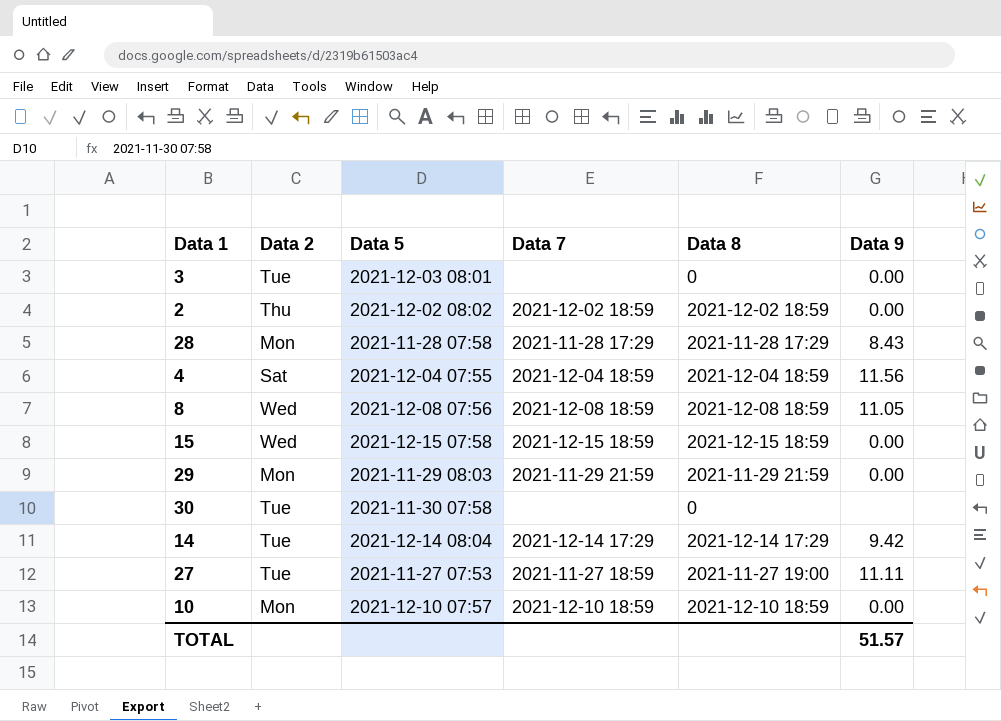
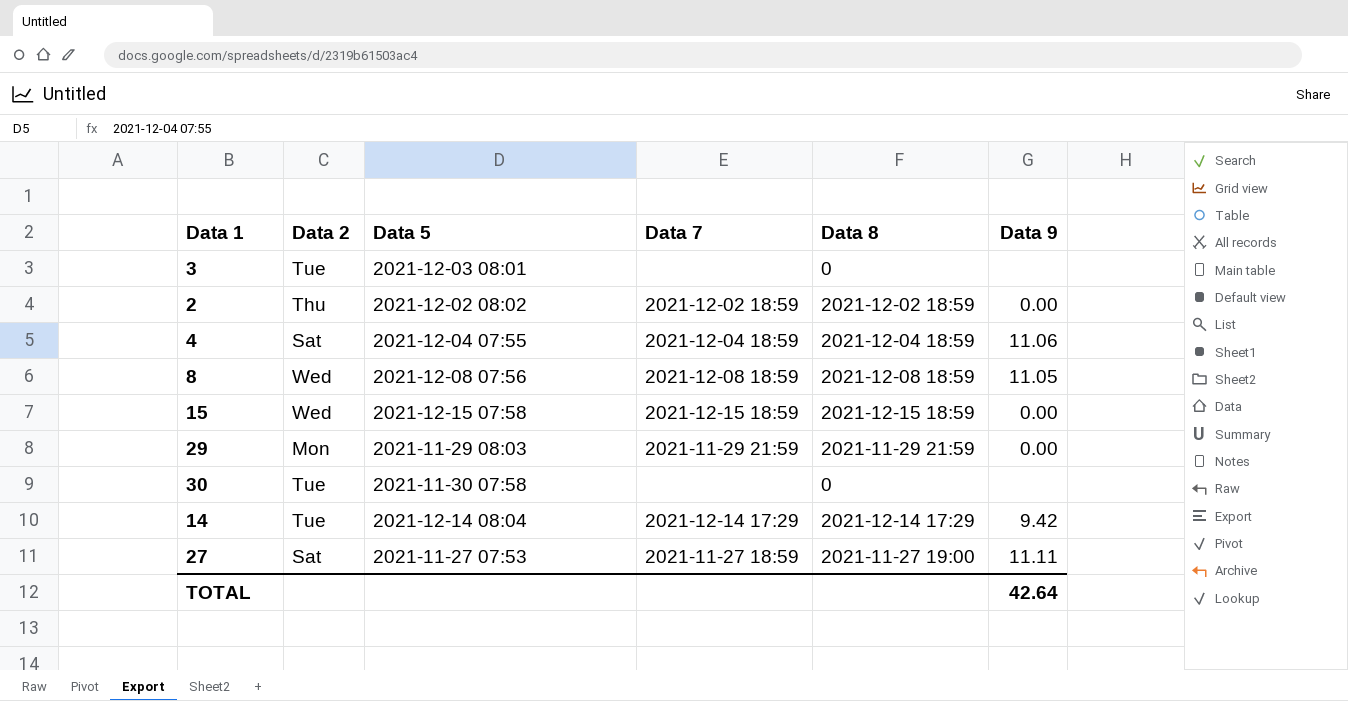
row 28: Mon | 2021-11-28 07:58 | 2021-11-28 17:29 | 2021-11-28 17:29 | 8.43 -> none
row 10: Mon | 2021-12-10 07:57 | 2021-12-10 18:59 | 2021-12-10 18:59 | 0.00 -> none
3 | Data 9: 0.00 -> none
4 | Data 9: 11.56 -> 11.06
27 | Data 2: Tue -> Sat
TOTAL | Data 9: 51.57 -> 42.64

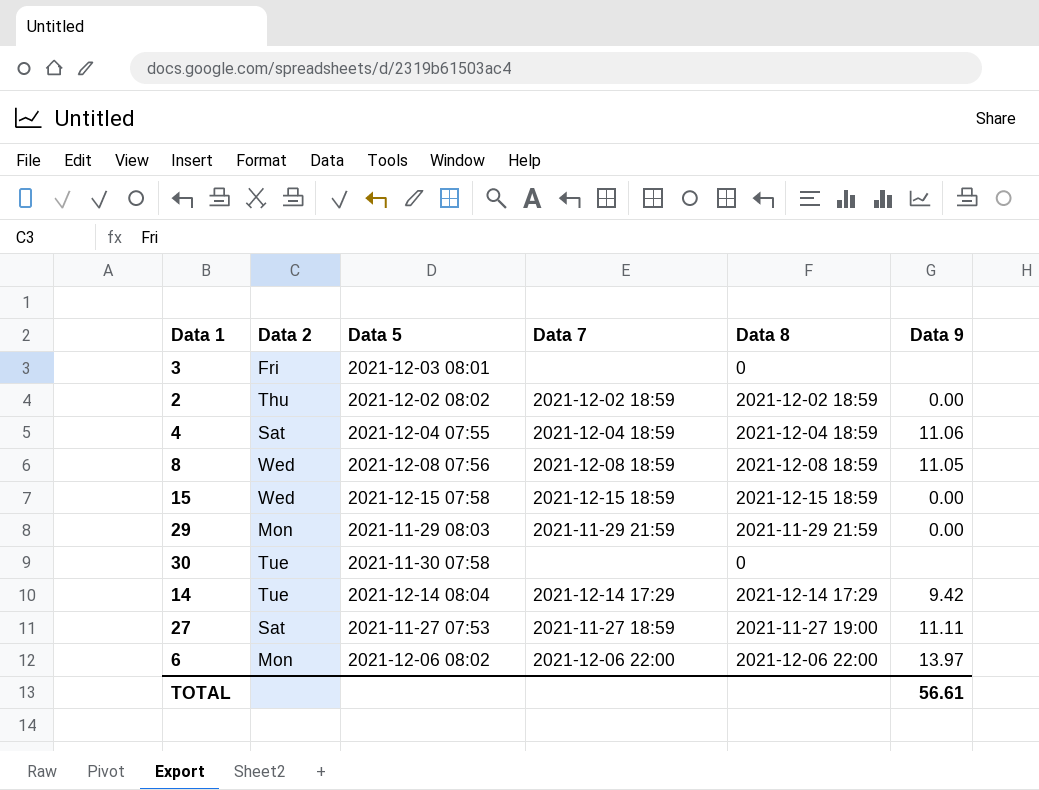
3 | Data 2: Tue -> Fri
row 6: none -> Mon | 2021-12-06 08:02 | 2021-12-06 22:00 | 2021-12-06 22:00 | 13.97
TOTAL | Data 9: 42.64 -> 56.61

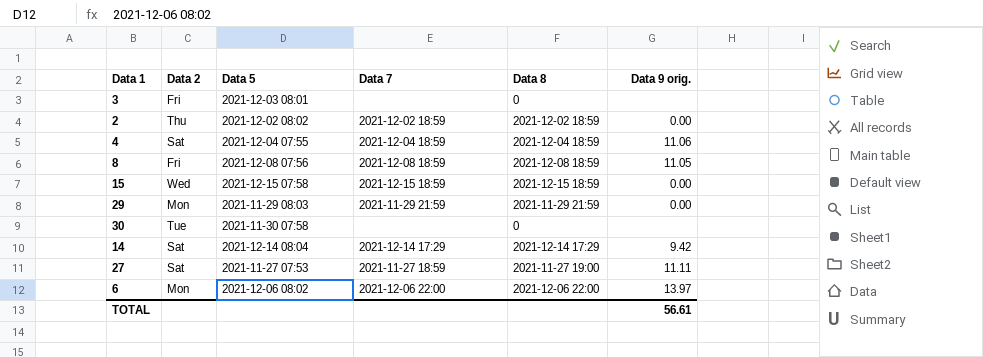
column name: Data 9 -> Data 9 orig.
8 | Data 2: Wed -> Fri
14 | Data 2: Tue -> Sat

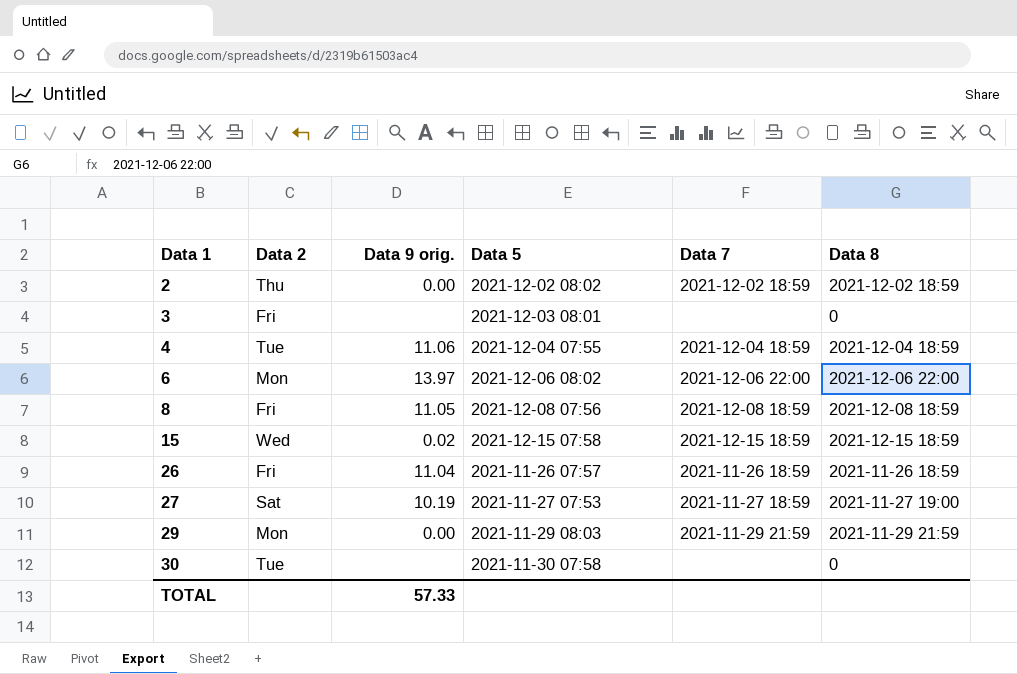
row order: none -> Data 1 ascending
column Data 9 orig. | position: 6 -> 3
row 14: Sat | 2021-12-14 08:04 | 2021-12-14 17:29 | 2021-12-14 17:29 | 9.42 -> none
4 | Data 2: Sat -> Tue
15 | Data 9 orig.: 0.00 -> 0.02
row 26: none -> Fri | 11.04 | 2021-11-26 07:57 | 2021-11-26 18:59 | 2021-11-26 18:59
27 | Data 9 orig.: 11.11 -> 10.19
TOTAL | Data 9 orig.: 56.61 -> 57.33

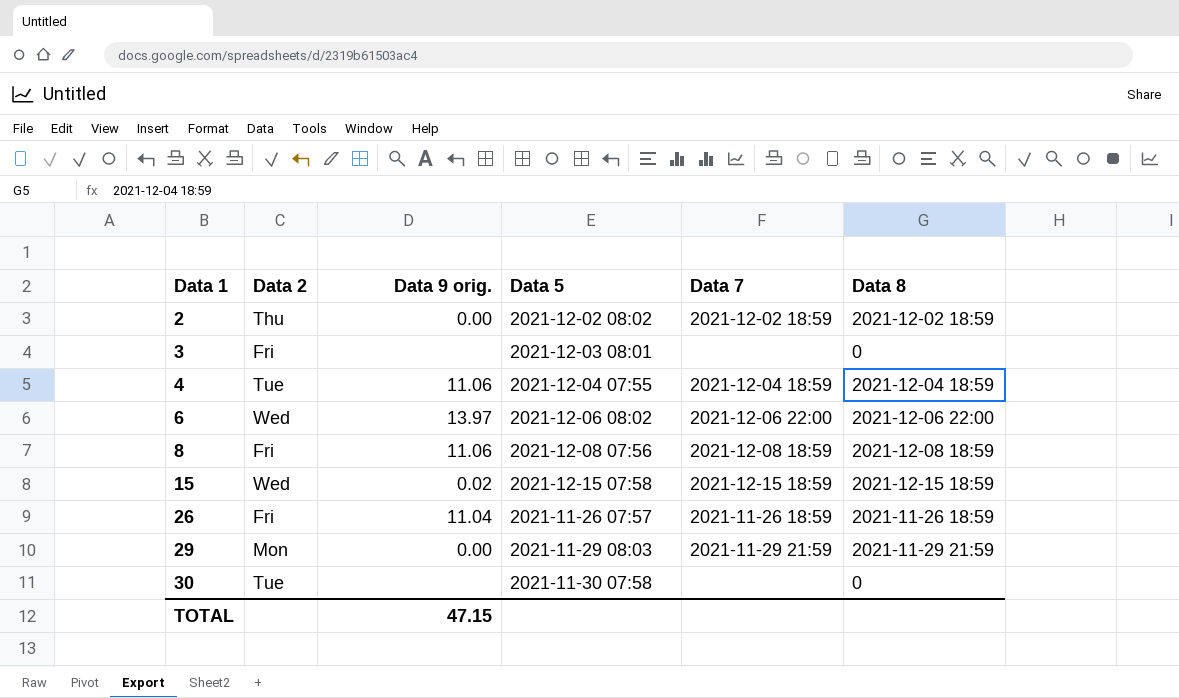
row 27: Sat | 10.19 | 2021-11-27 07:53 | 2021-11-27 18:59 | 2021-11-27 19:00 -> none
6 | Data 2: Mon -> Wed
8 | Data 9 orig.: 11.05 -> 11.06
TOTAL | Data 9 orig.: 57.33 -> 47.15

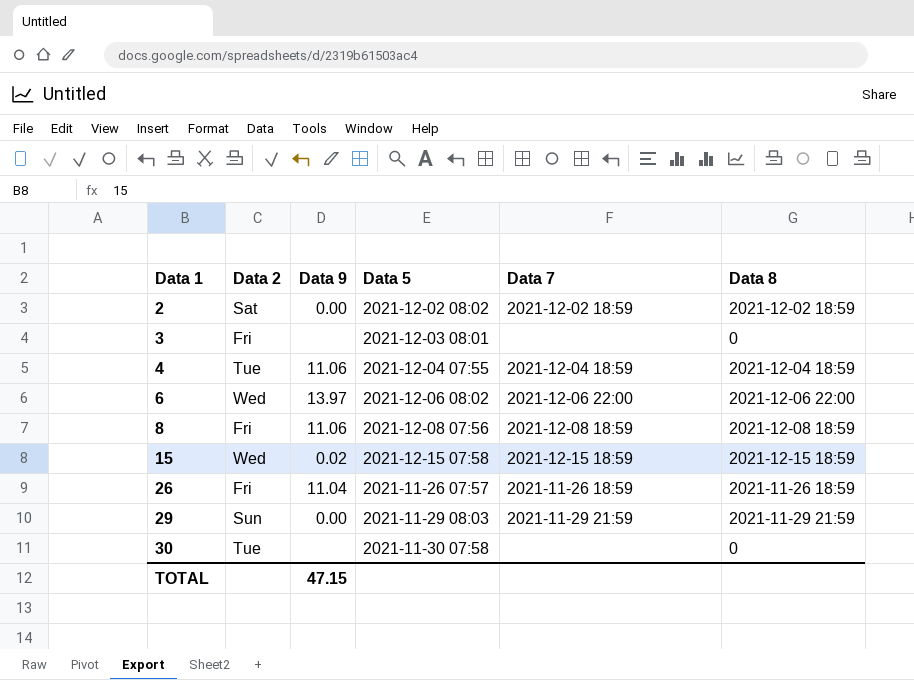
column name: Data 9 orig. -> Data 9
2 | Data 2: Thu -> Sat
29 | Data 2: Mon -> Sun

